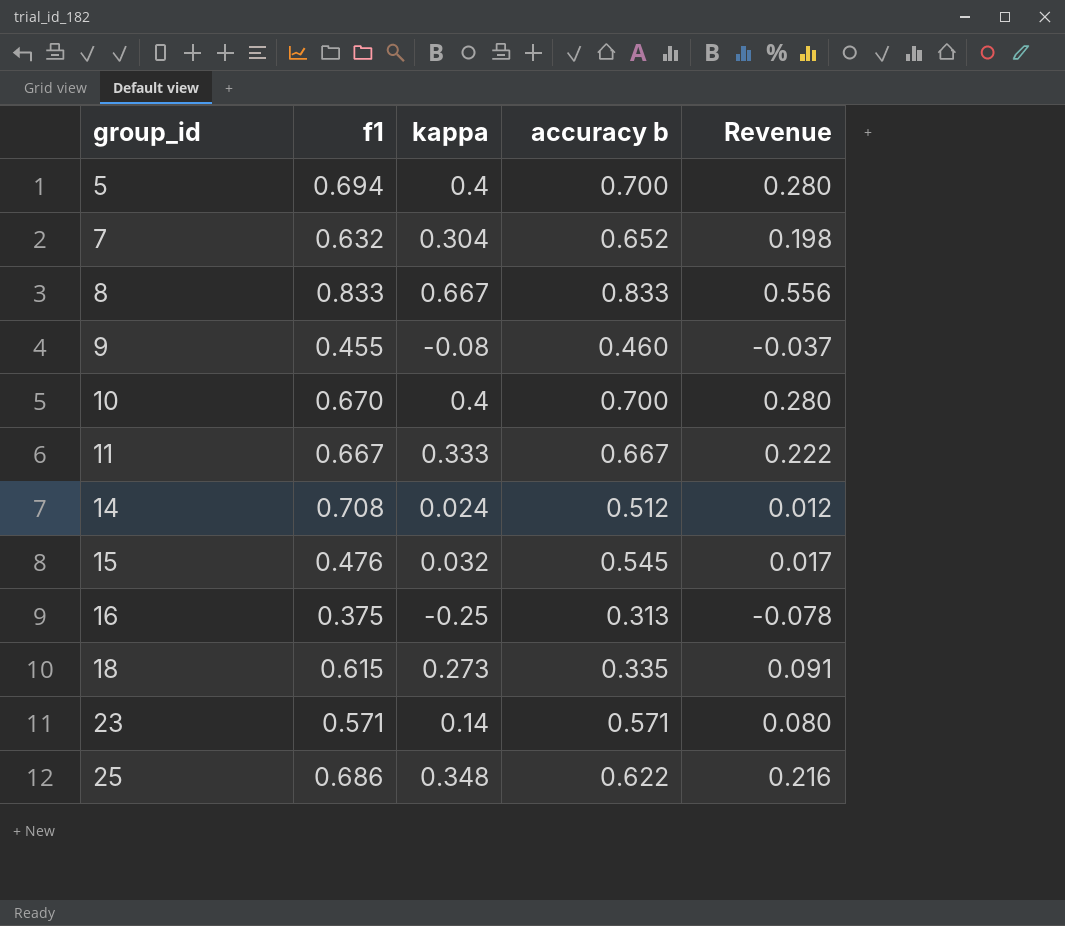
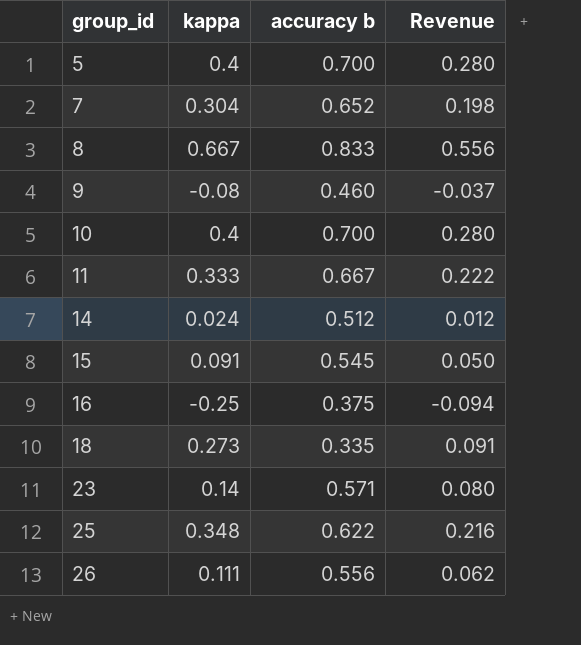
column f1 | position: 2 -> none
15 | kappa: 0.032 -> 0.091
15 | Revenue: 0.017 -> 0.050
16 | accuracy b: 0.313 -> 0.375
16 | Revenue: -0.078 -> -0.094
row 26: none -> 0.111 | 0.556 | 0.062

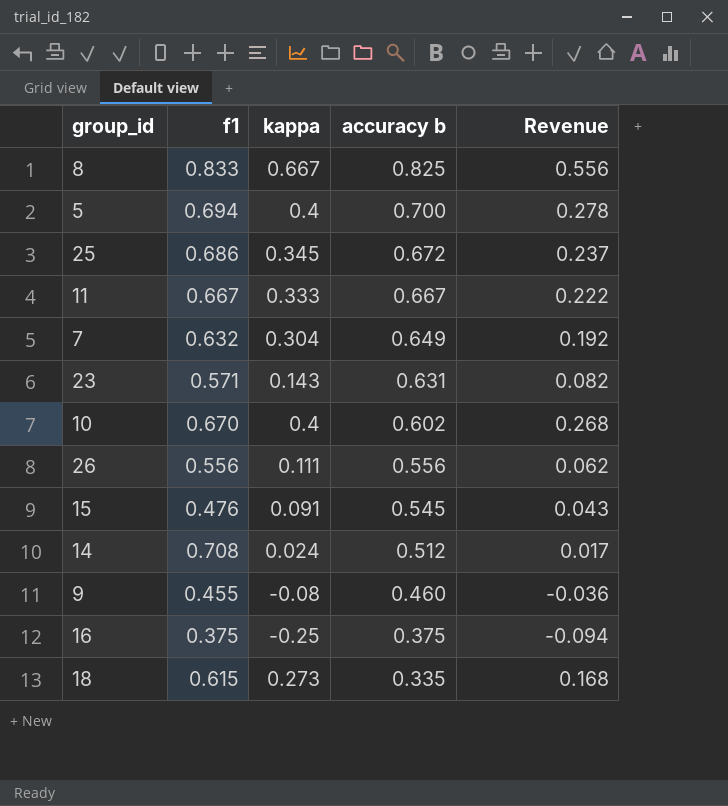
row order: group_id ascending -> accuracy b descending
column f1 | position: none -> 2
column Revenue | formula: [kappa] * [accuracy b] -> [f1] * [kappa]
8 | accuracy b: 0.833 -> 0.825
25 | kappa: 0.348 -> 0.345
25 | accuracy b: 0.622 -> 0.672
7 | accuracy b: 0.652 -> 0.649
23 | kappa: 0.14 -> 0.143
23 | accuracy b: 0.571 -> 0.631
10 | accuracy b: 0.700 -> 0.602

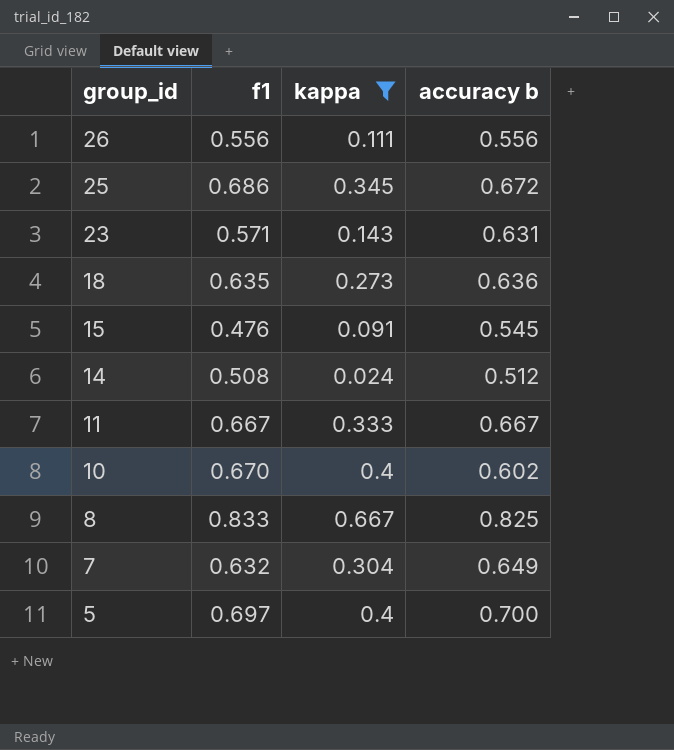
filter: none -> kappa >= 0.024
row order: accuracy b descending -> group_id descending
column Revenue | formula: [f1] * [kappa] -> none
18 | f1: 0.615 -> 0.635
18 | accuracy b: 0.335 -> 0.636
14 | f1: 0.708 -> 0.508
5 | f1: 0.694 -> 0.697

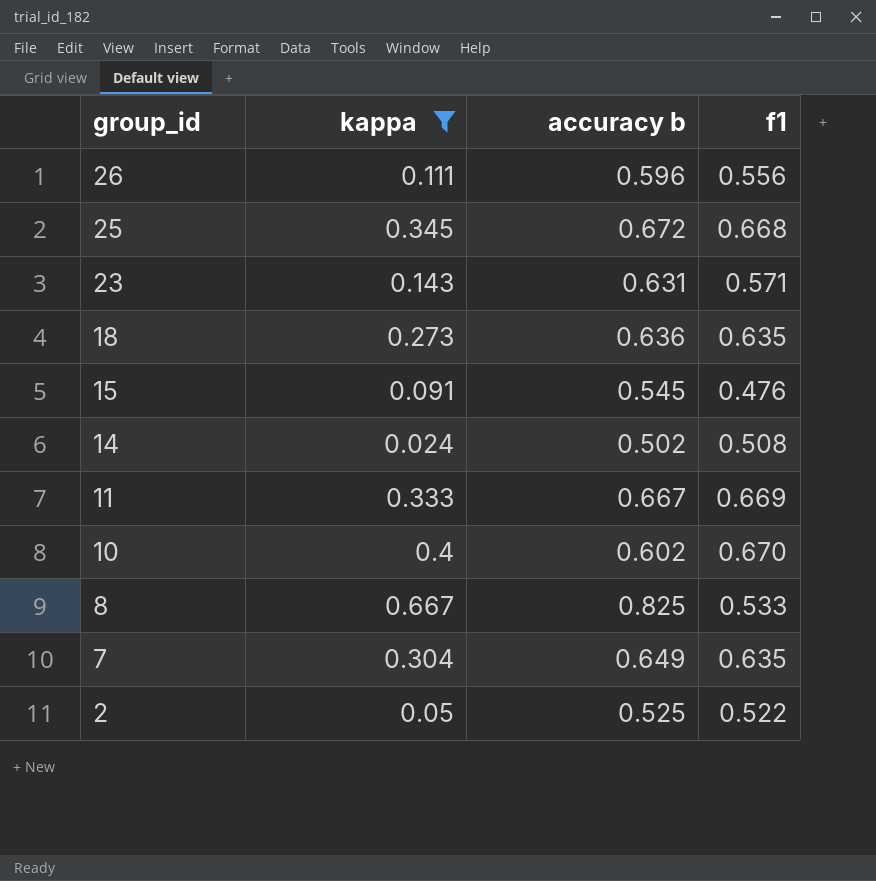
column f1 | position: 2 -> 4
row 5: 0.697 | 0.4 | 0.700 -> none
26 | accuracy b: 0.556 -> 0.596
25 | f1: 0.686 -> 0.668
14 | accuracy b: 0.512 -> 0.502
11 | f1: 0.667 -> 0.669
8 | f1: 0.833 -> 0.533
7 | f1: 0.632 -> 0.635
row 2: none -> 0.05 | 0.525 | 0.522

